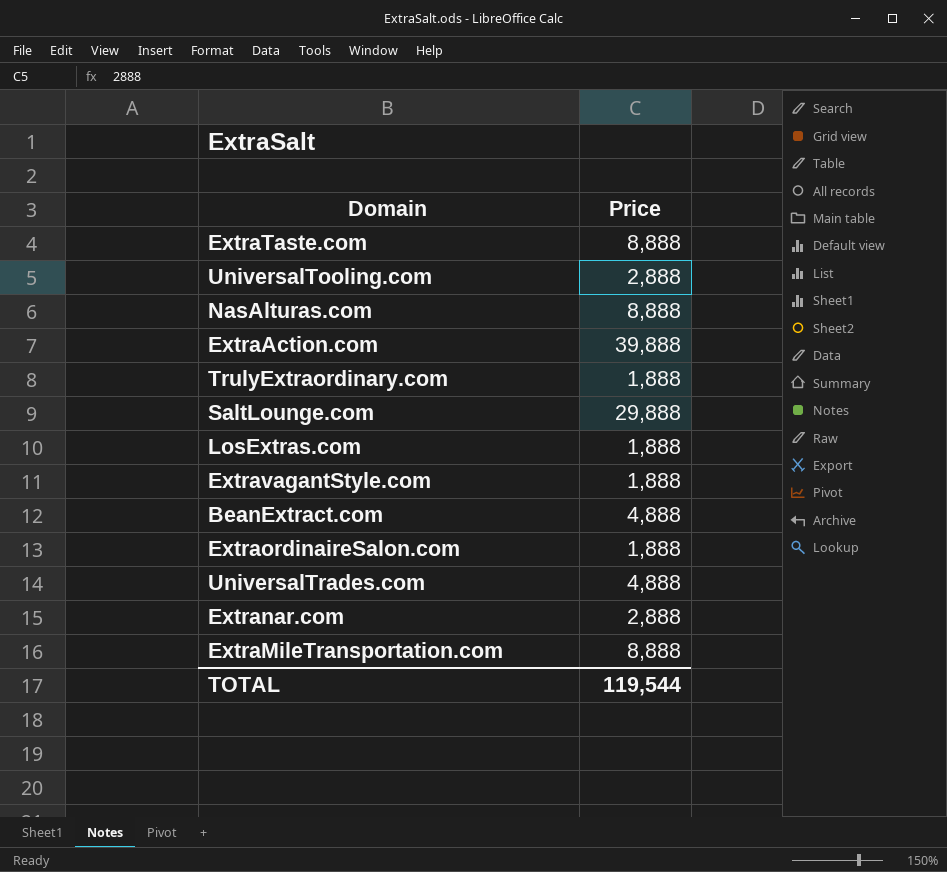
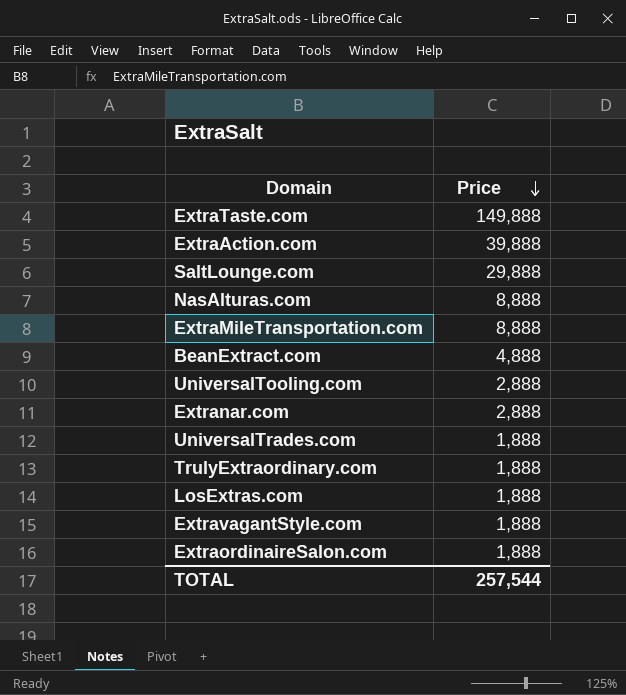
row order: none -> Price descending
ExtraTaste.com | Price: 8,888 -> 149,888
UniversalTrades.com | Price: 4,888 -> 1,888
TOTAL | Price: 119,544 -> 257,544

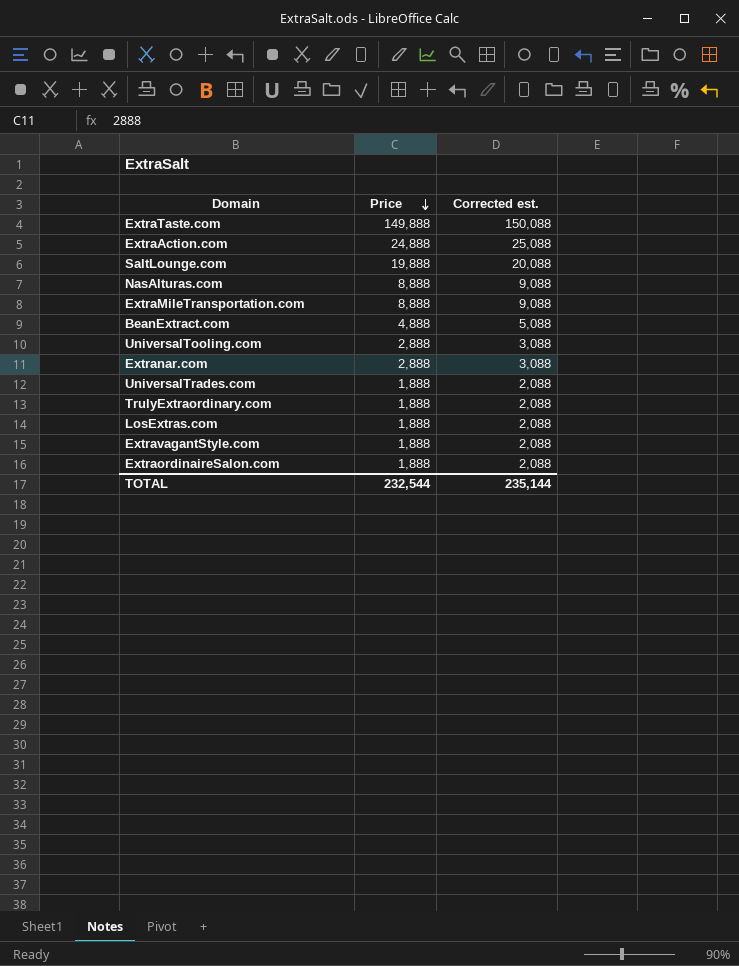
column Corrected est. | formula: none -> [Price] + 200
ExtraAction.com | Price: 39,888 -> 24,888
SaltLounge.com | Price: 29,888 -> 19,888
TOTAL | Price: 257,544 -> 232,544

